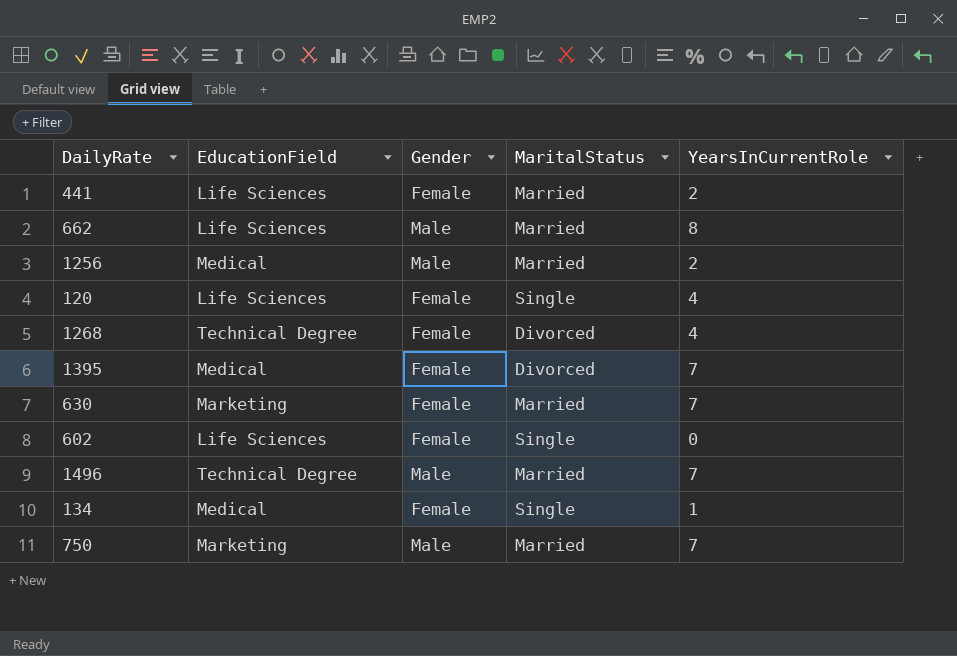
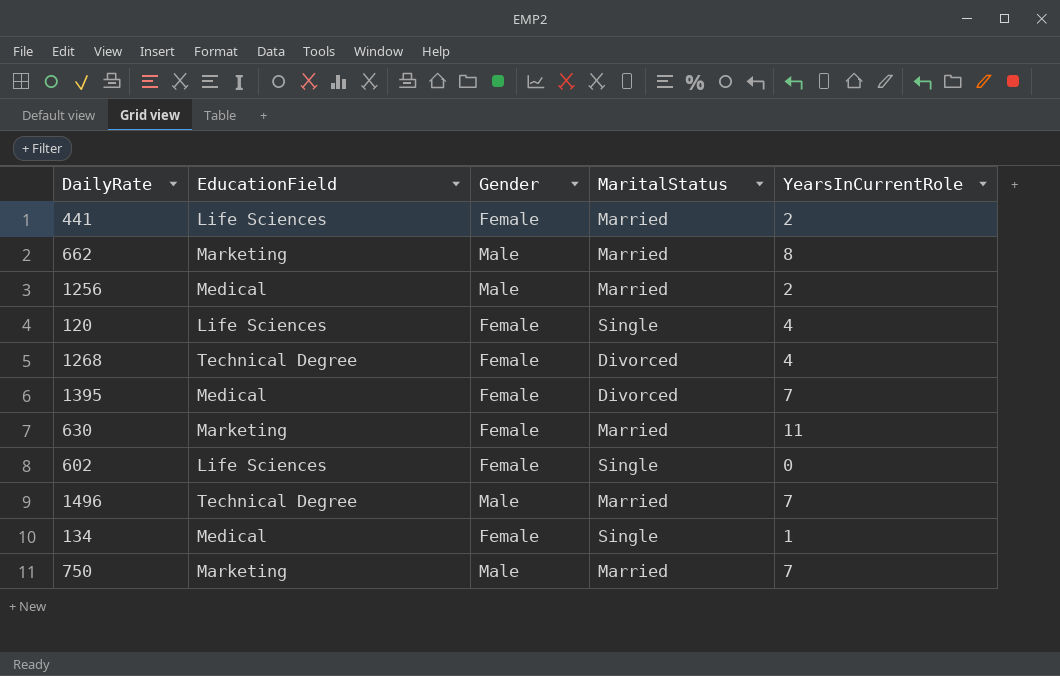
662 | EducationField: Life Sciences -> Marketing
630 | YearsInCurrentRole: 7 -> 11

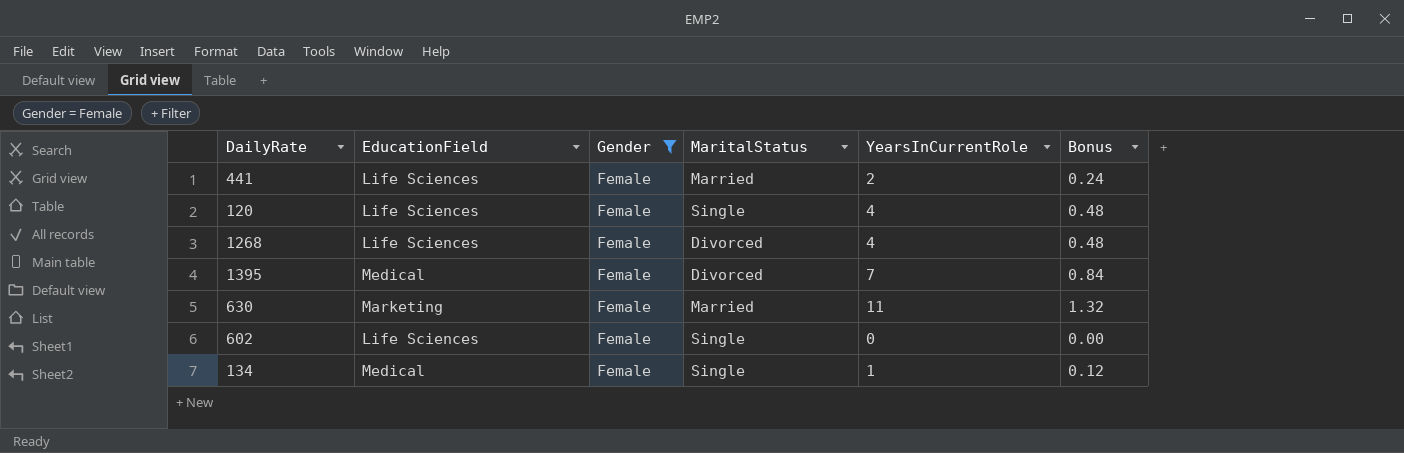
filter: none -> Gender = Female
column Bonus | formula: none -> [YearsInCurrentRole] * 0.12
1268 | EducationField: Technical Degree -> Life Sciences

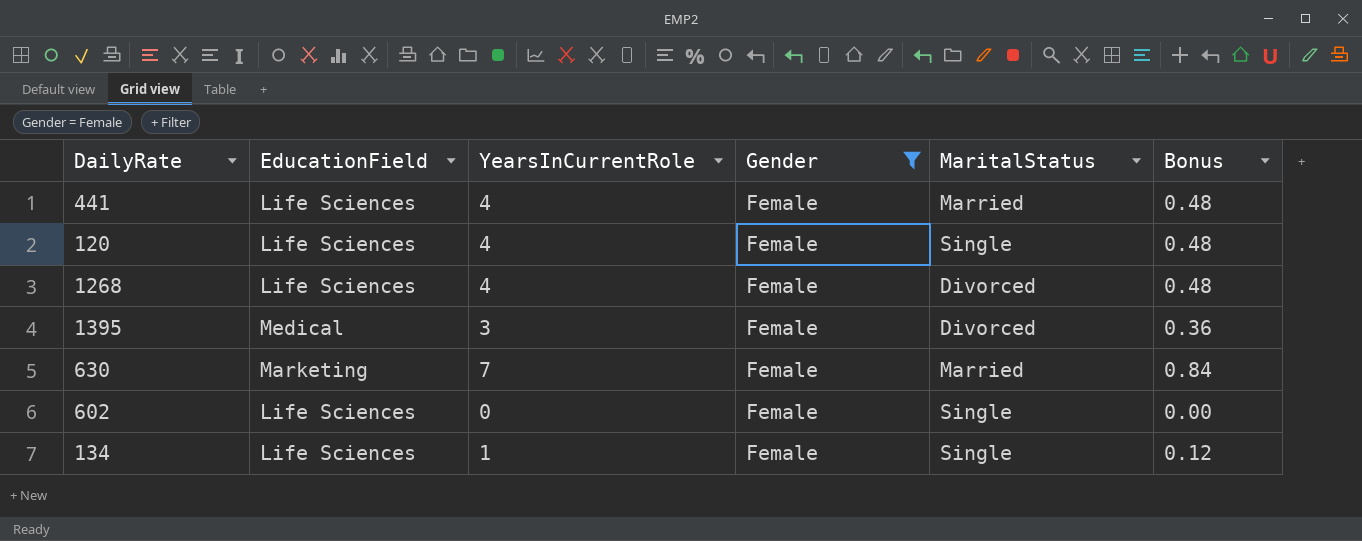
column YearsInCurrentRole | position: 5 -> 3
441 | YearsInCurrentRole: 2 -> 4
441 | Bonus: 0.24 -> 0.48
1395 | YearsInCurrentRole: 7 -> 3
1395 | Bonus: 0.84 -> 0.36
630 | YearsInCurrentRole: 11 -> 7
630 | Bonus: 1.32 -> 0.84
134 | EducationField: Medical -> Life Sciences

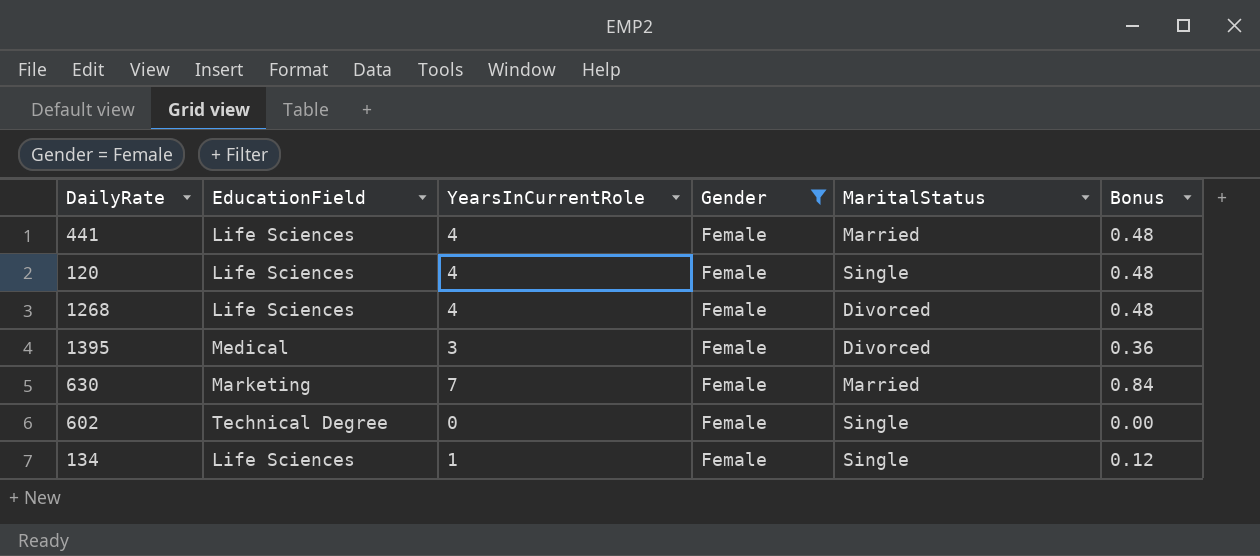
602 | EducationField: Life Sciences -> Technical Degree

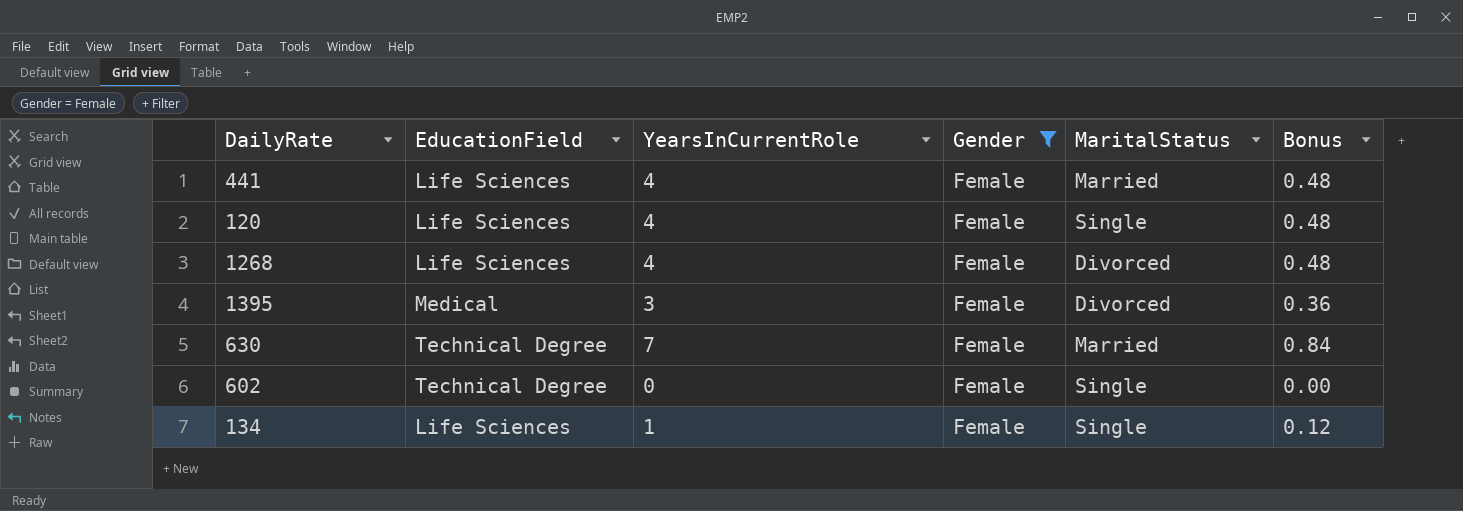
630 | EducationField: Marketing -> Technical Degree

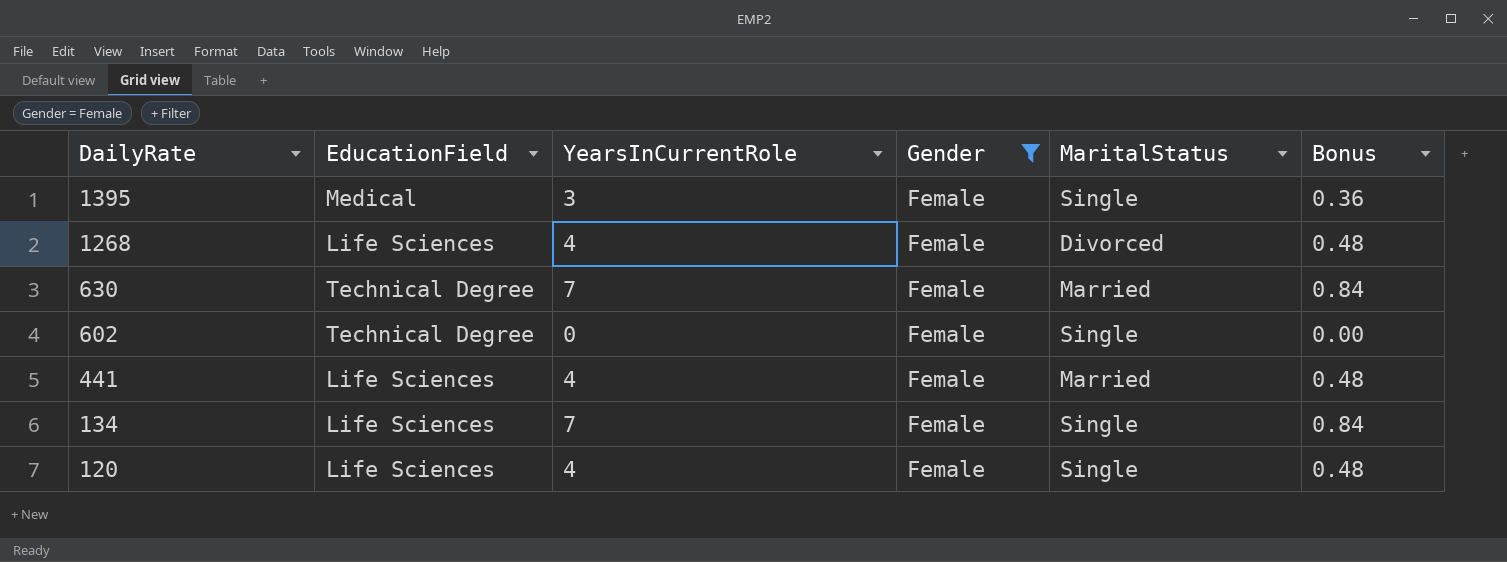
row order: none -> DailyRate descending
1395 | MaritalStatus: Divorced -> Single
134 | YearsInCurrentRole: 1 -> 7
134 | Bonus: 0.12 -> 0.84

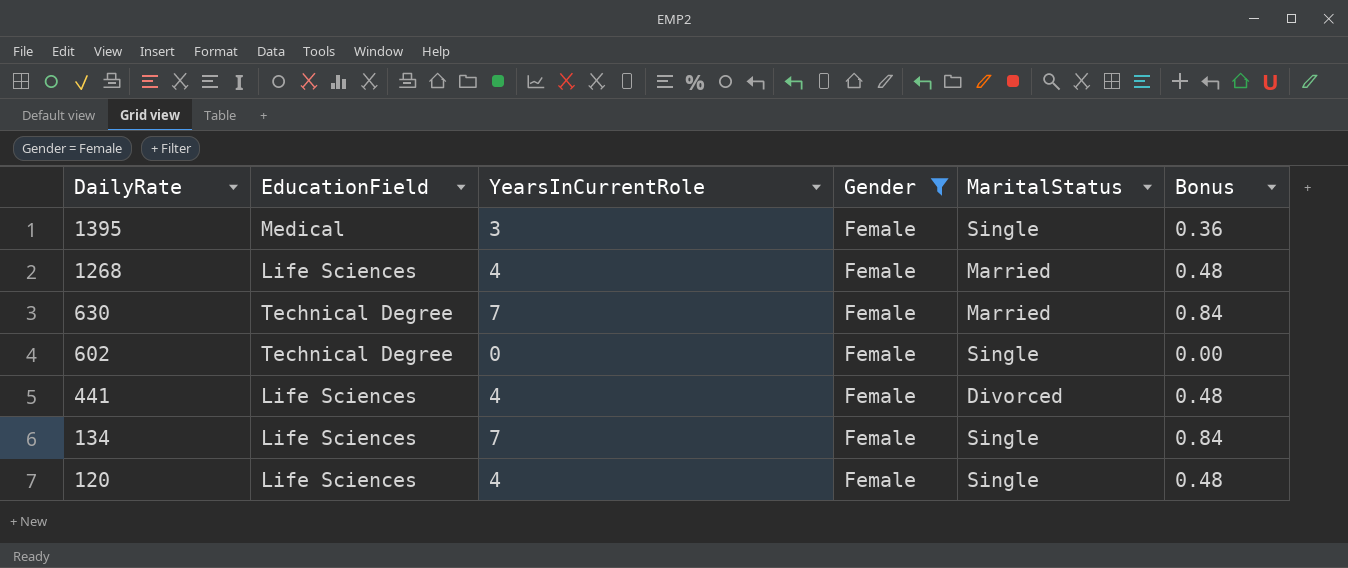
1268 | MaritalStatus: Divorced -> Married
441 | MaritalStatus: Married -> Divorced

